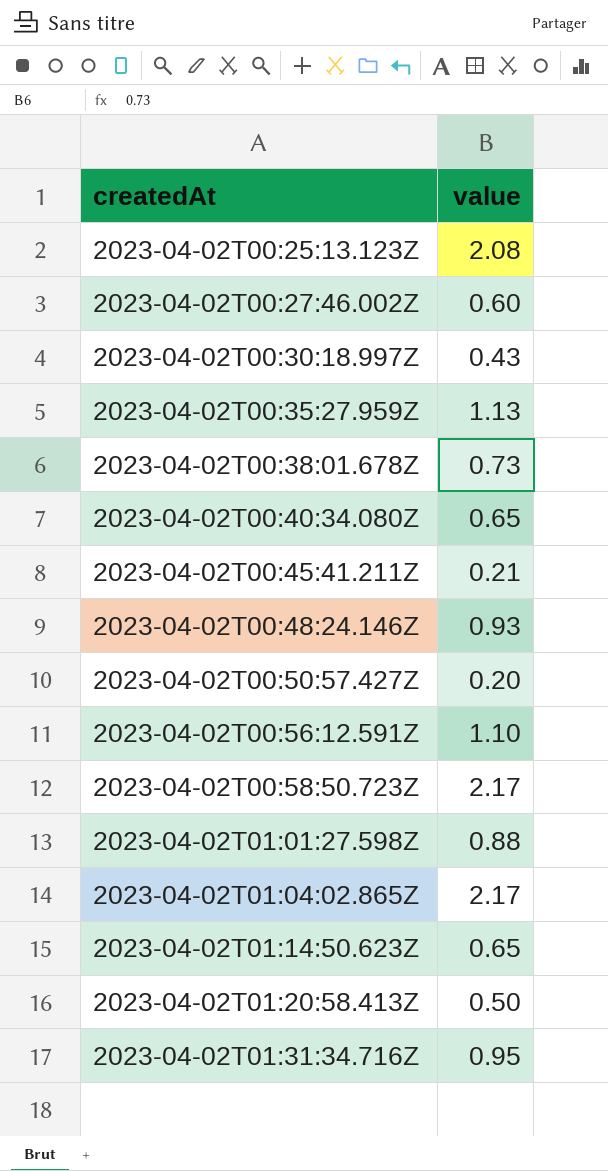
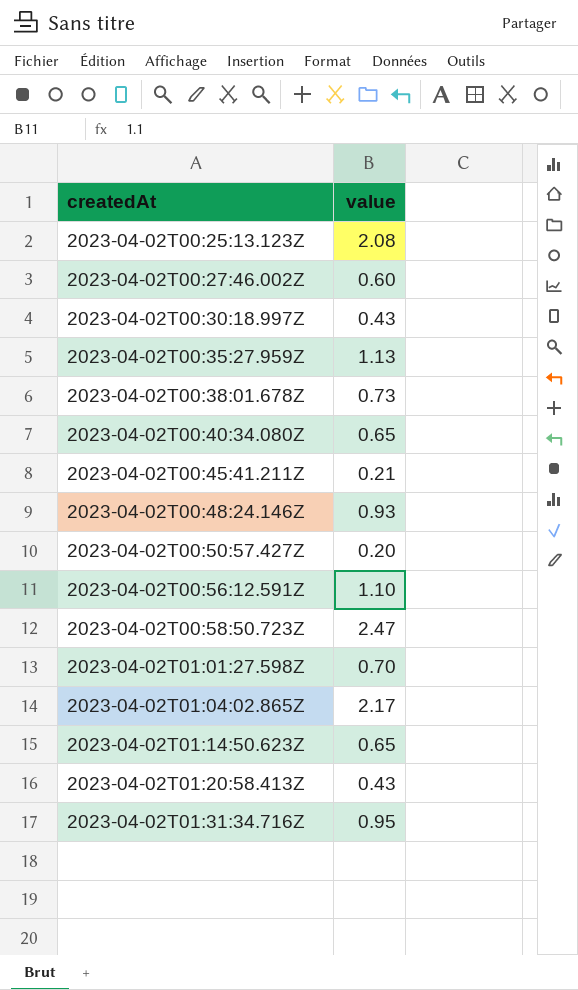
2023-04-02T00:58:50.723Z | value: 2.17 -> 2.47
2023-04-02T01:01:27.598Z | value: 0.88 -> 0.70
2023-04-02T01:20:58.413Z | value: 0.50 -> 0.43

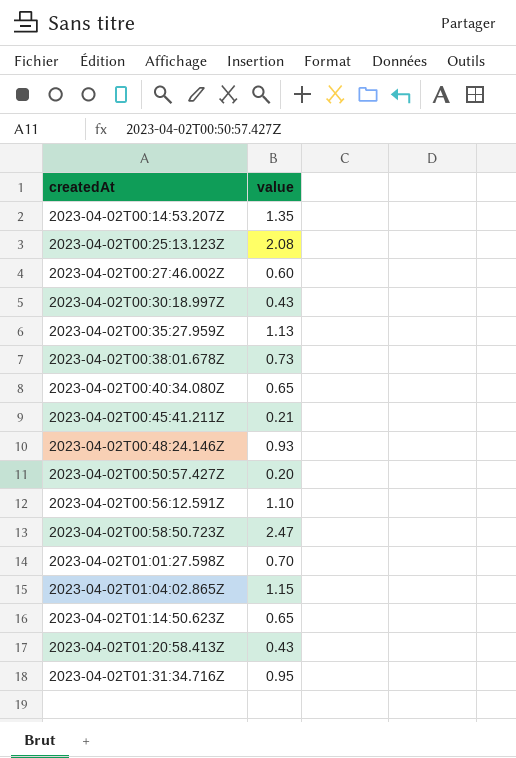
row 2023-04-02T00:14:53.207Z: none -> 1.35
2023-04-02T01:04:02.865Z | value: 2.17 -> 1.15

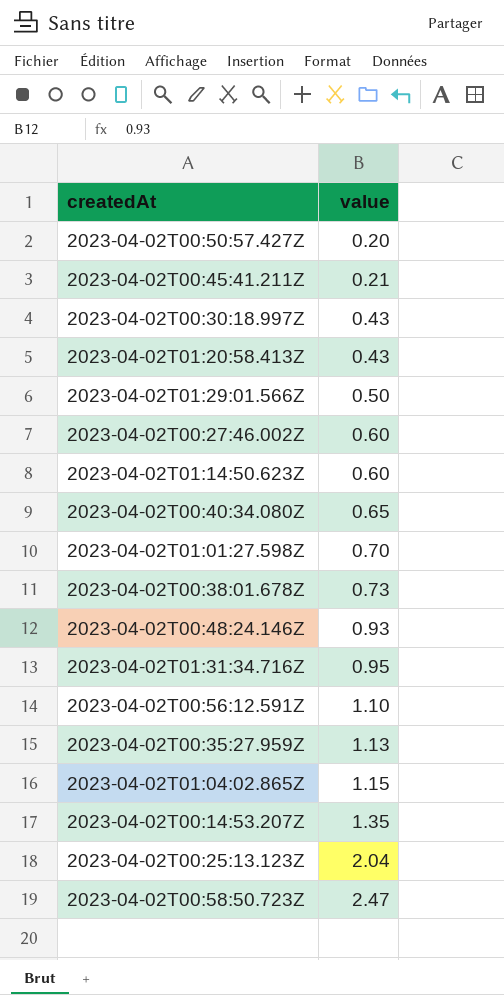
row order: createdAt ascending -> value ascending
row 2023-04-02T01:29:01.566Z: none -> 0.50
2023-04-02T01:14:50.623Z | value: 0.65 -> 0.60
2023-04-02T00:25:13.123Z | value: 2.08 -> 2.04

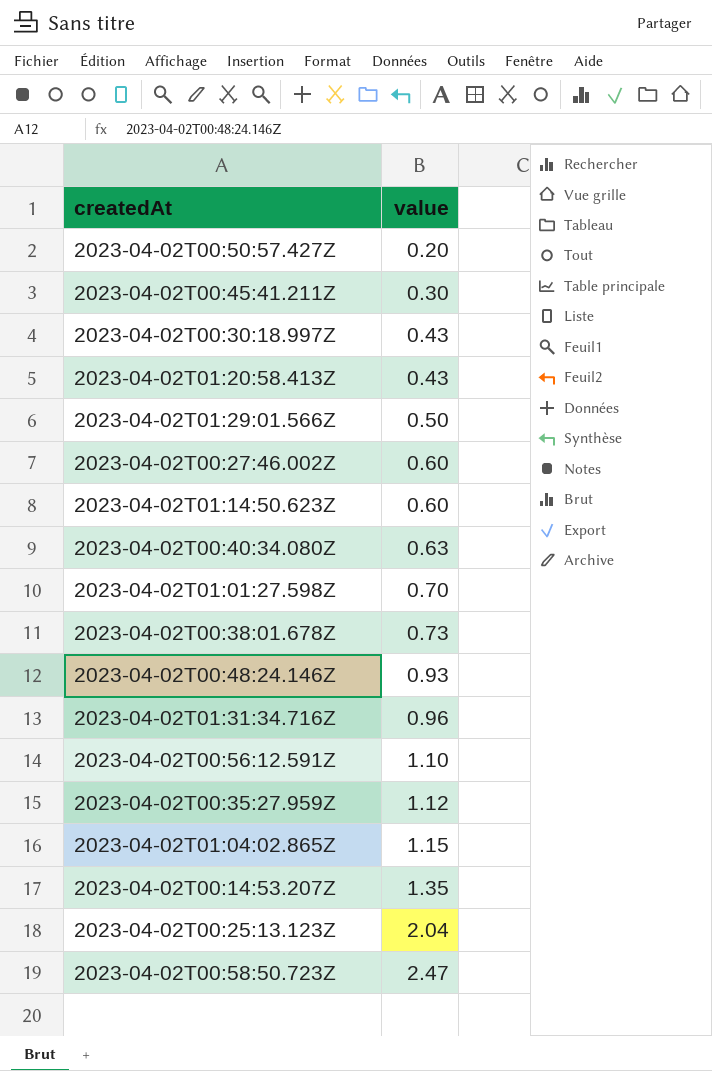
2023-04-02T00:45:41.211Z | value: 0.21 -> 0.30
2023-04-02T00:40:34.080Z | value: 0.65 -> 0.63
2023-04-02T01:31:34.716Z | value: 0.95 -> 0.96
2023-04-02T00:35:27.959Z | value: 1.13 -> 1.12

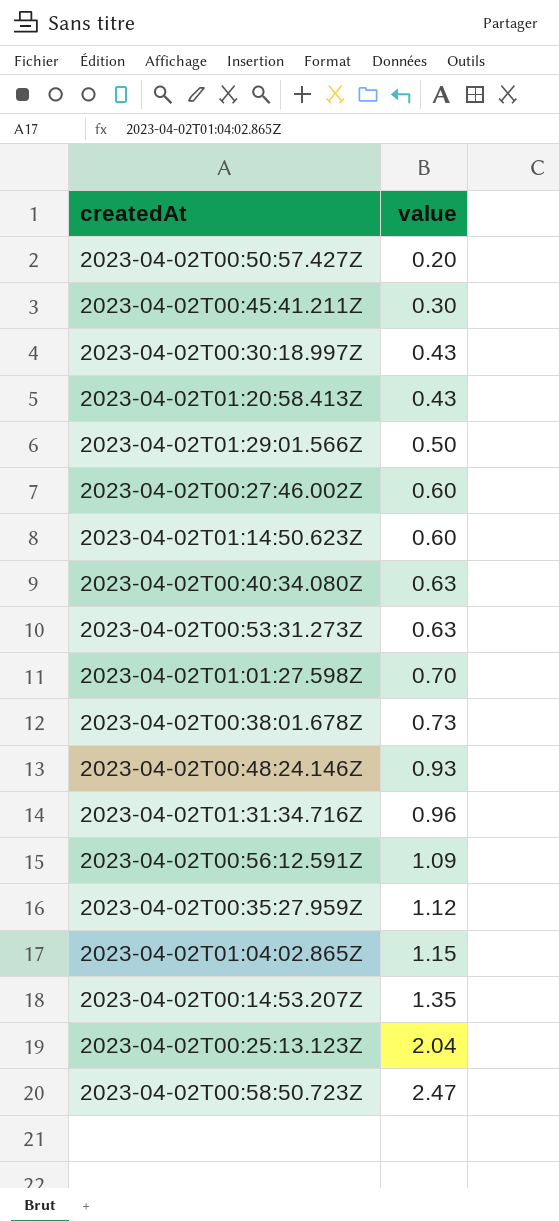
row 2023-04-02T00:53:31.273Z: none -> 0.63
2023-04-02T00:56:12.591Z | value: 1.10 -> 1.09

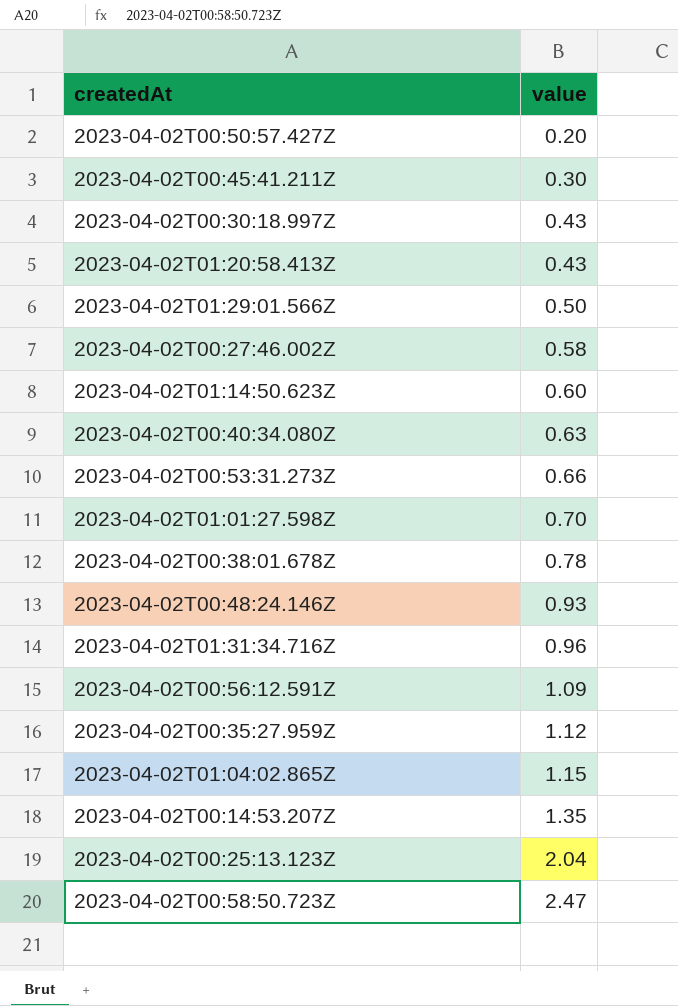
2023-04-02T00:27:46.002Z | value: 0.60 -> 0.58
2023-04-02T00:53:31.273Z | value: 0.63 -> 0.66
2023-04-02T00:38:01.678Z | value: 0.73 -> 0.78

